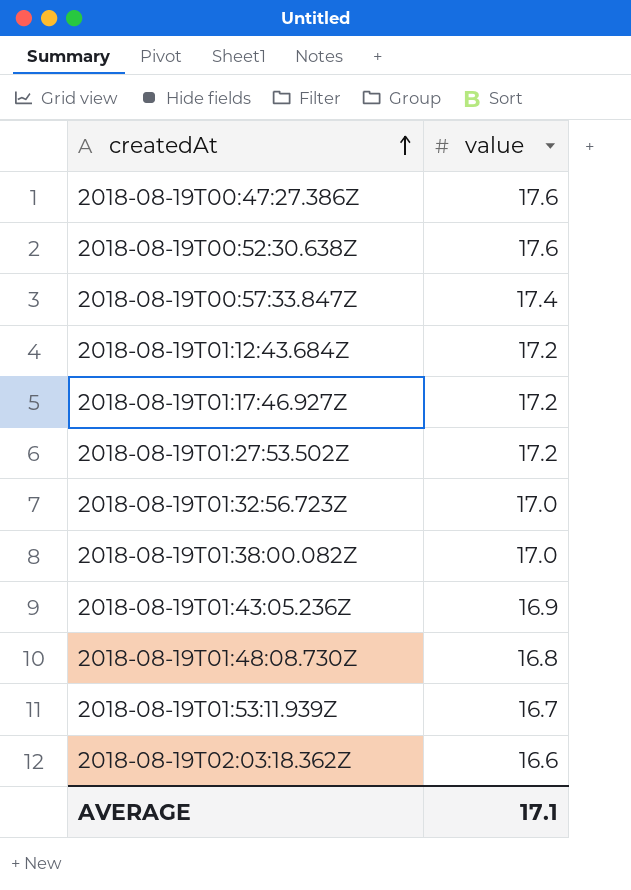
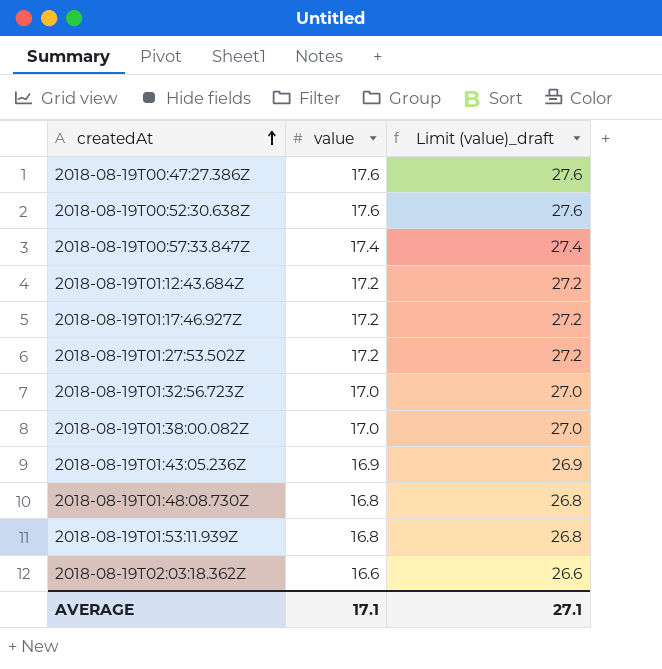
column Limit (value)_draft | formula: none -> [value] + 10
2018-08-19T01:53:11.939Z | value: 16.7 -> 16.8

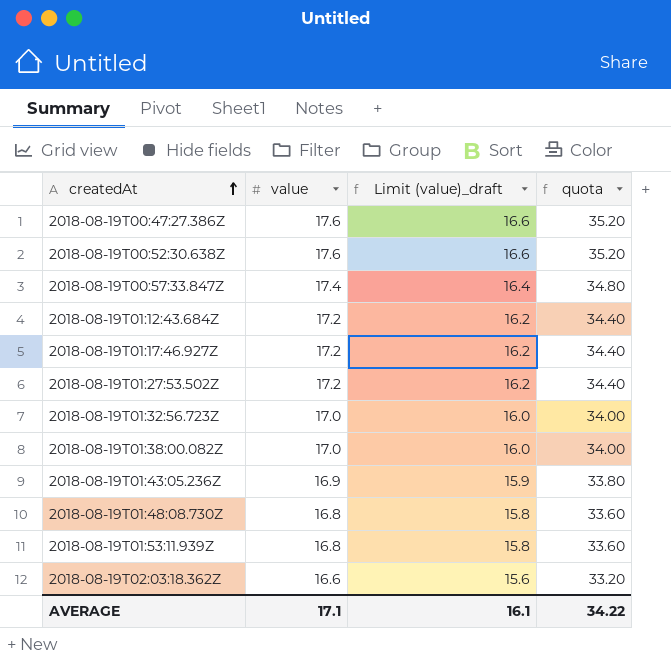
column Limit (value)_draft | formula: [value] + 10 -> [value] - 1
column quota | formula: none -> [value] * 2
AVERAGE | Limit (value)_draft: 27.1 -> 16.1

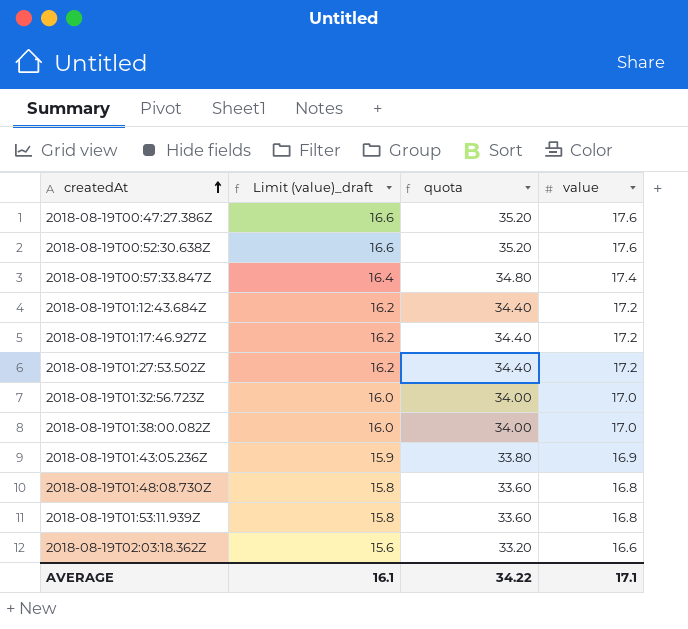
column value | position: 2 -> 4

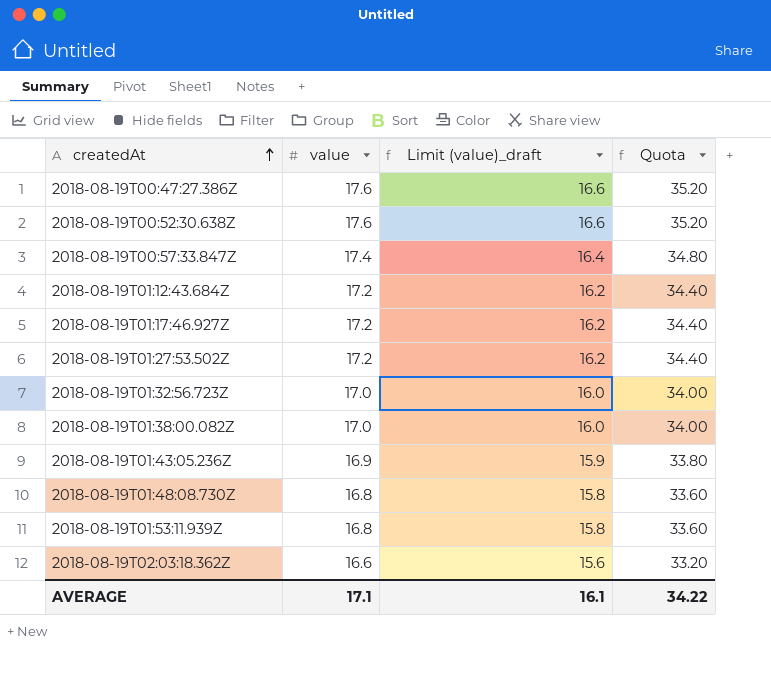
column value | position: 4 -> 2
column name: quota -> Quota

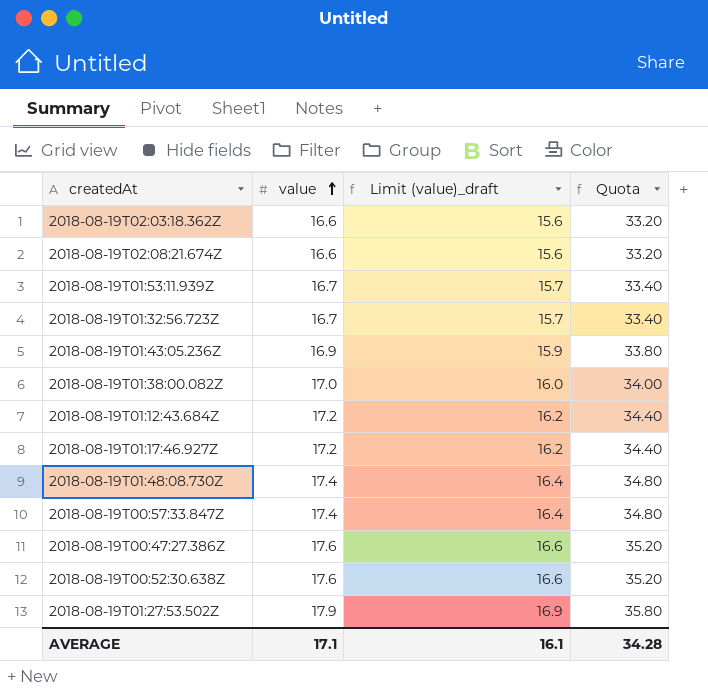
row order: createdAt ascending -> value ascending
row 2018-08-19T02:08:21.674Z: none -> 16.6 | 15.6 | 33.20
2018-08-19T01:53:11.939Z | value: 16.8 -> 16.7
2018-08-19T01:53:11.939Z | Limit (value)_draft: 15.8 -> 15.7
2018-08-19T01:53:11.939Z | Quota: 33.60 -> 33.40
2018-08-19T01:32:56.723Z | value: 17.0 -> 16.7
2018-08-19T01:32:56.723Z | Limit (value)_draft: 16.0 -> 15.7
2018-08-19T01:32:56.723Z | Quota: 34.00 -> 33.40
2018-08-19T01:48:08.730Z | value: 16.8 -> 17.4
2018-08-19T01:48:08.730Z | Limit (value)_draft: 15.8 -> 16.4
2018-08-19T01:48:08.730Z | Quota: 33.60 -> 34.80
2018-08-19T01:27:53.502Z | value: 17.2 -> 17.9
2018-08-19T01:27:53.502Z | Limit (value)_draft: 16.2 -> 16.9
2018-08-19T01:27:53.502Z | Quota: 34.40 -> 35.80
AVERAGE | Quota: 34.22 -> 34.28

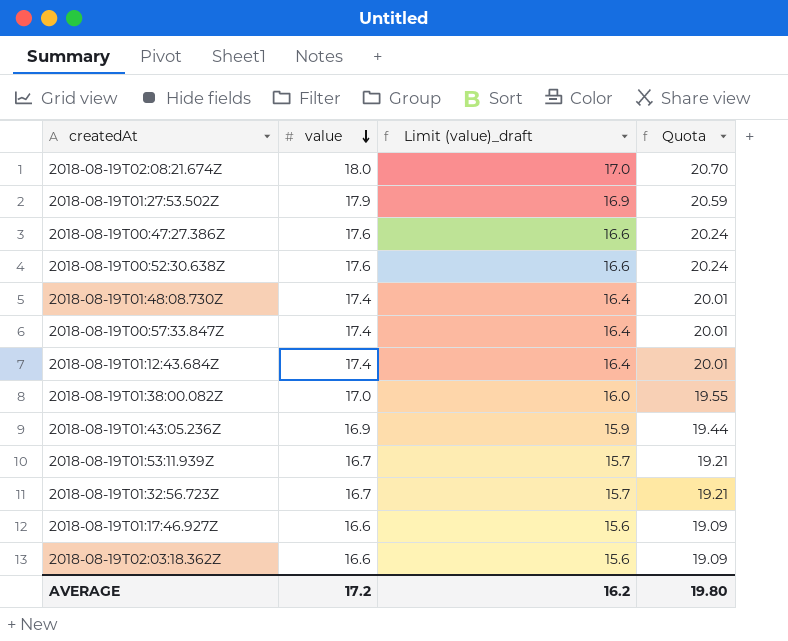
row order: value ascending -> value descending
column Quota | formula: [value] * 2 -> [value] * 1.15
2018-08-19T02:08:21.674Z | value: 16.6 -> 18.0
2018-08-19T02:08:21.674Z | Limit (value)_draft: 15.6 -> 17.0
2018-08-19T01:12:43.684Z | value: 17.2 -> 17.4
2018-08-19T01:12:43.684Z | Limit (value)_draft: 16.2 -> 16.4
2018-08-19T01:17:46.927Z | value: 17.2 -> 16.6
2018-08-19T01:17:46.927Z | Limit (value)_draft: 16.2 -> 15.6
AVERAGE | value: 17.1 -> 17.2
AVERAGE | Limit (value)_draft: 16.1 -> 16.2
AVERAGE | Quota: 34.28 -> 19.80

